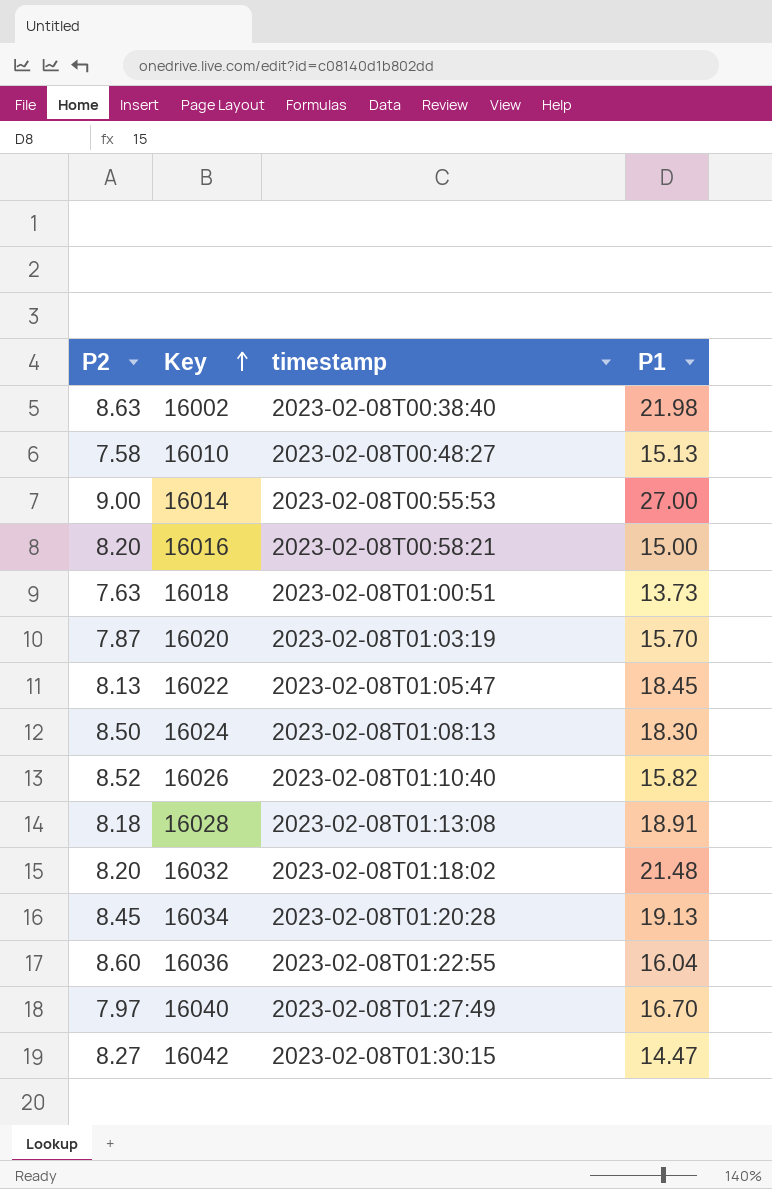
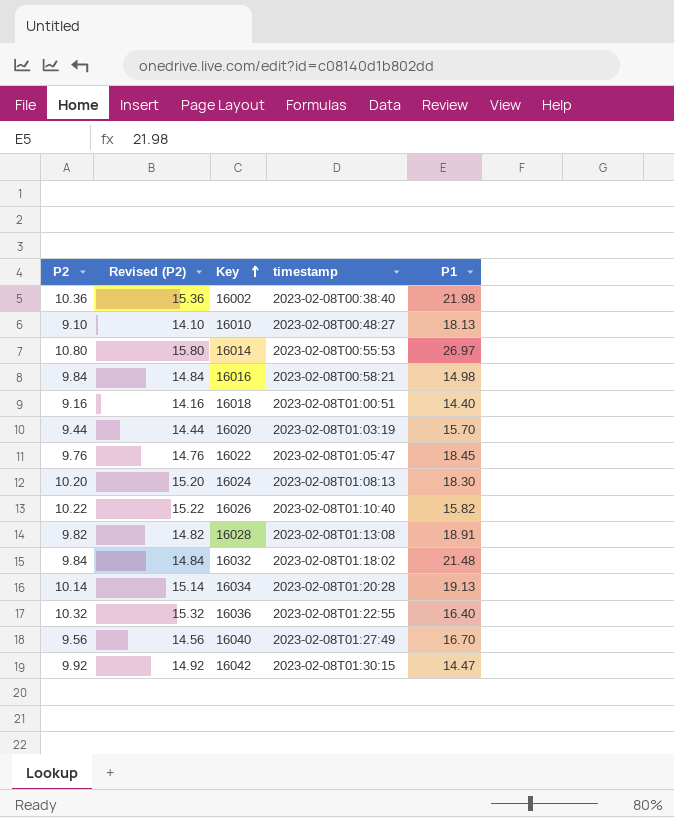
column Revised (P2) | formula: none -> [P2] + 5
16002 | P2: 8.63 -> 10.36
16010 | P2: 7.58 -> 9.10
16010 | P1: 15.13 -> 18.13
16014 | P2: 9.00 -> 10.80
16014 | P1: 27.00 -> 26.97
16016 | P2: 8.20 -> 9.84
16016 | P1: 15.00 -> 14.98
16018 | P2: 7.63 -> 9.16
16018 | P1: 13.73 -> 14.40
16020 | P2: 7.87 -> 9.44
16022 | P2: 8.13 -> 9.76
16024 | P2: 8.50 -> 10.20
16026 | P2: 8.52 -> 10.22
16028 | P2: 8.18 -> 9.82
16032 | P2: 8.20 -> 9.84
16034 | P2: 8.45 -> 10.14
16036 | P2: 8.60 -> 10.32
16036 | P1: 16.04 -> 16.40
16040 | P2: 7.97 -> 9.56
16042 | P2: 8.27 -> 9.92

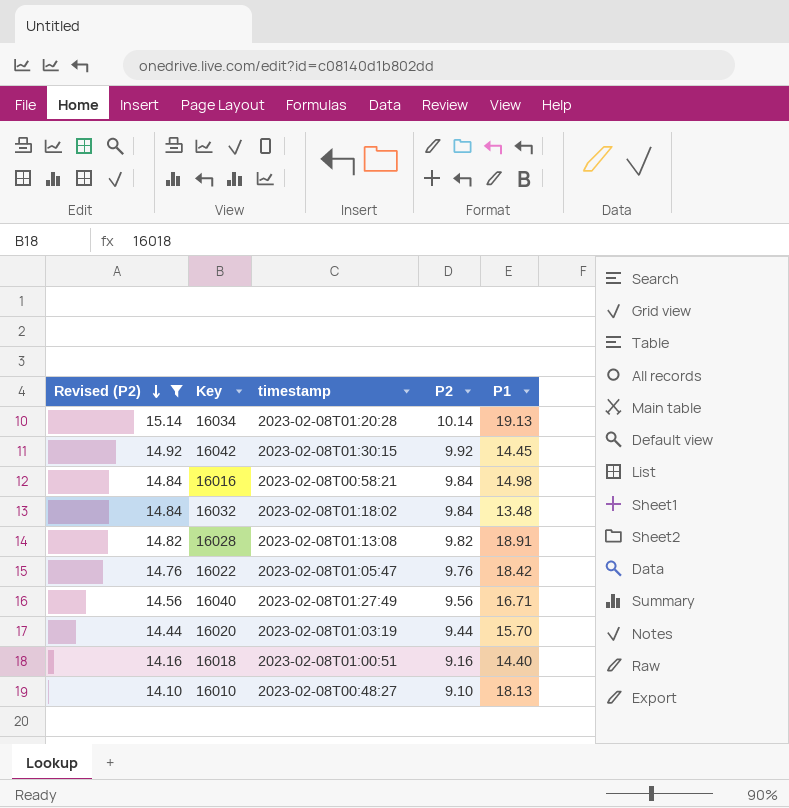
filter: none -> Revised (P2) <= 15.14
row order: Key ascending -> Revised (P2) descending
column P2 | position: 1 -> 4
16042 | P1: 14.47 -> 14.45
16032 | P1: 21.48 -> 13.48
16022 | P1: 18.45 -> 18.42
16040 | P1: 16.70 -> 16.71

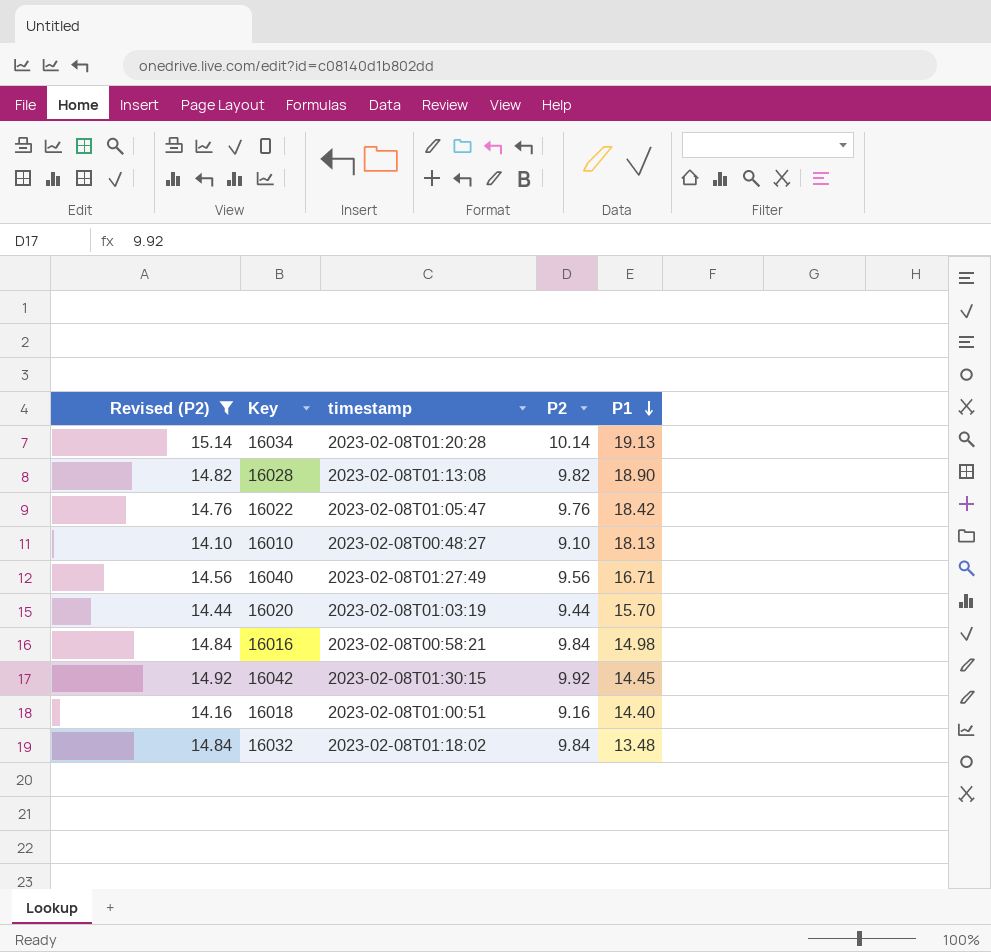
row order: Revised (P2) descending -> P1 descending
16028 | P1: 18.91 -> 18.90

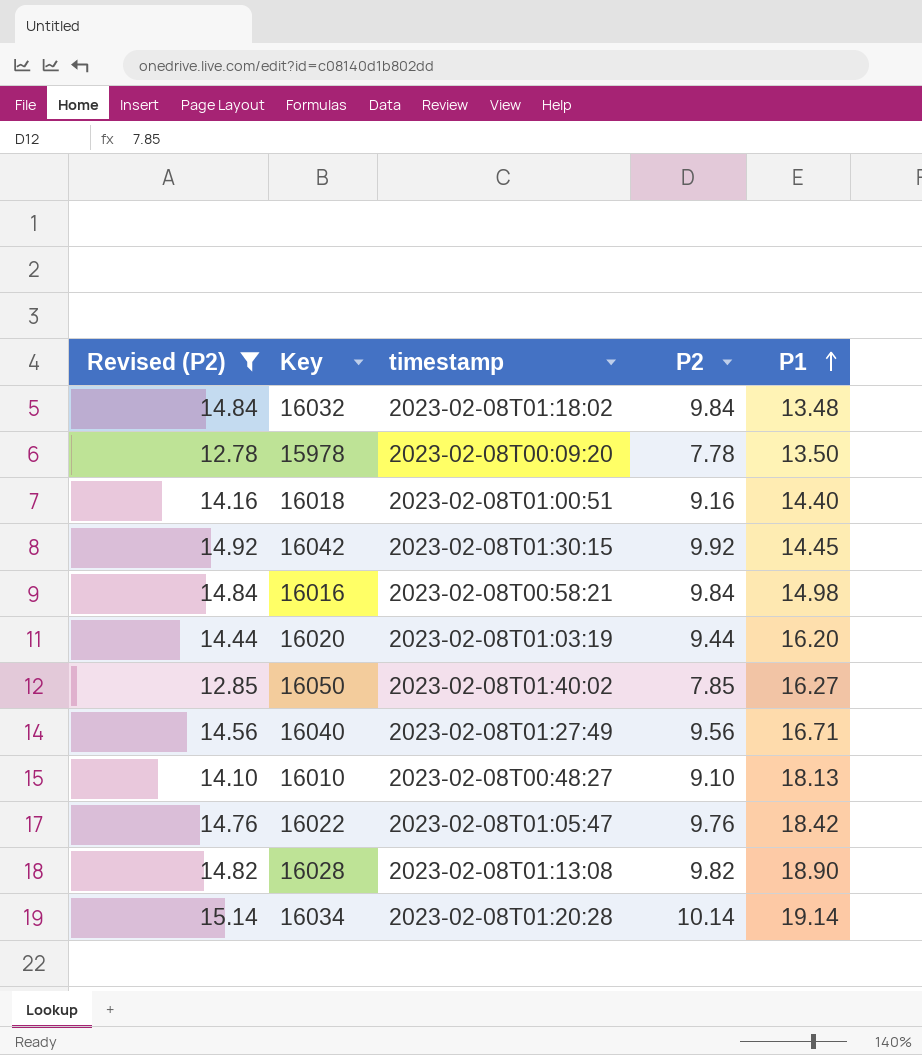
row order: P1 descending -> P1 ascending
row 15978: none -> 12.78 | 2023-02-08T00:09:20 | 7.78 | 13.50
16020 | P1: 15.70 -> 16.20
row 16050: none -> 12.85 | 2023-02-08T01:40:02 | 7.85 | 16.27
16034 | P1: 19.13 -> 19.14

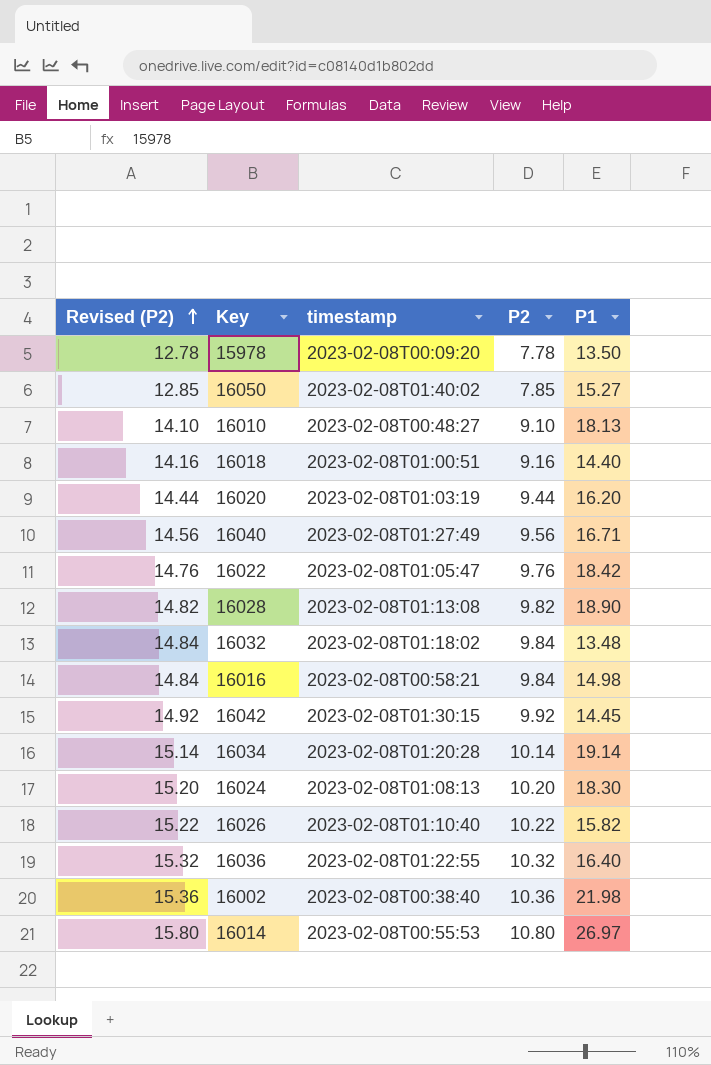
filter: Revised (P2) <= 15.14 -> none
row order: P1 ascending -> Revised (P2) ascending
16050 | P1: 16.27 -> 15.27

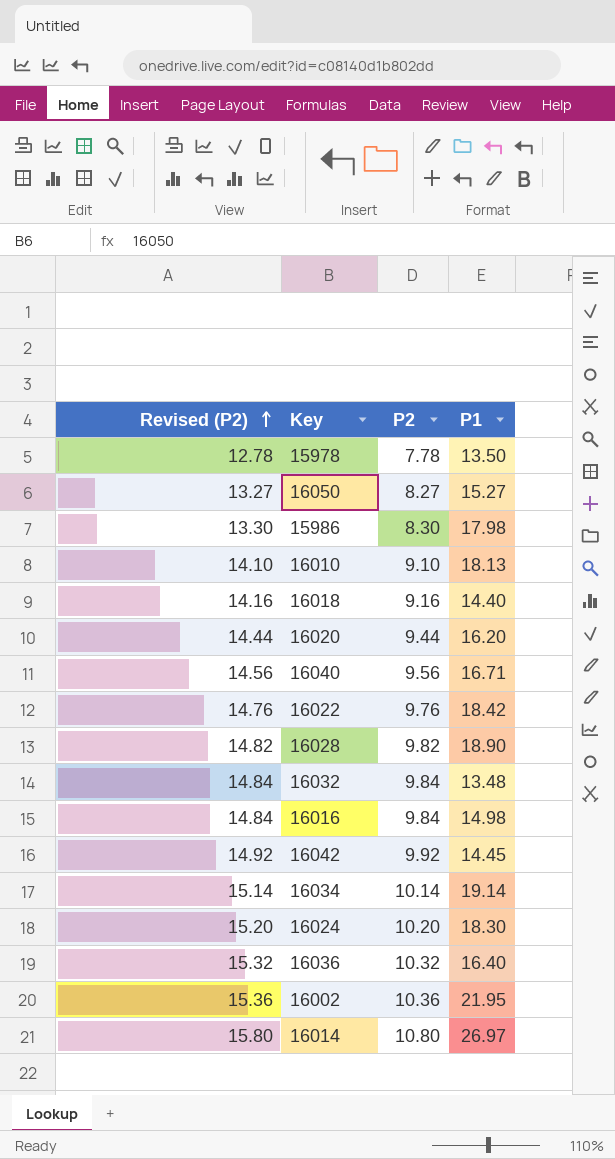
column timestamp | position: 3 -> none
row 16026: 15.22 | 2023-02-08T01:10:40 | 10.22 | 15.82 -> none
16050 | Revised (P2): 12.85 -> 13.27
16050 | P2: 7.85 -> 8.27
row 15986: none -> 13.30 | 8.30 | 17.98
16002 | P1: 21.98 -> 21.95

